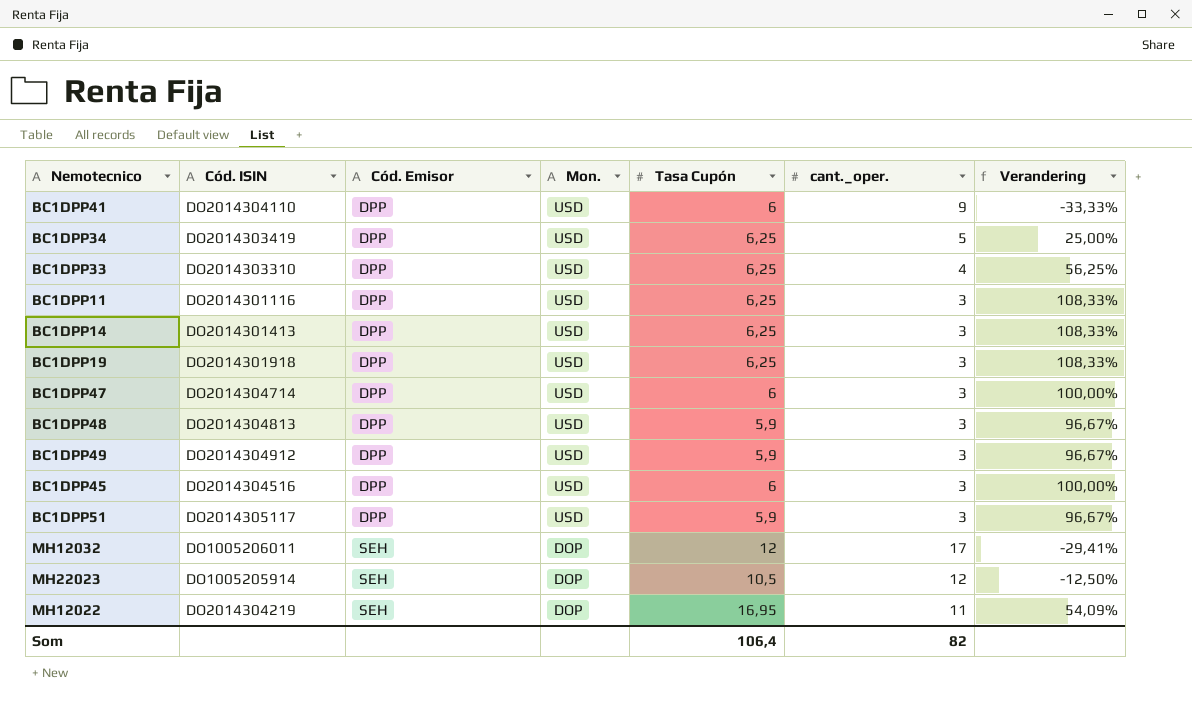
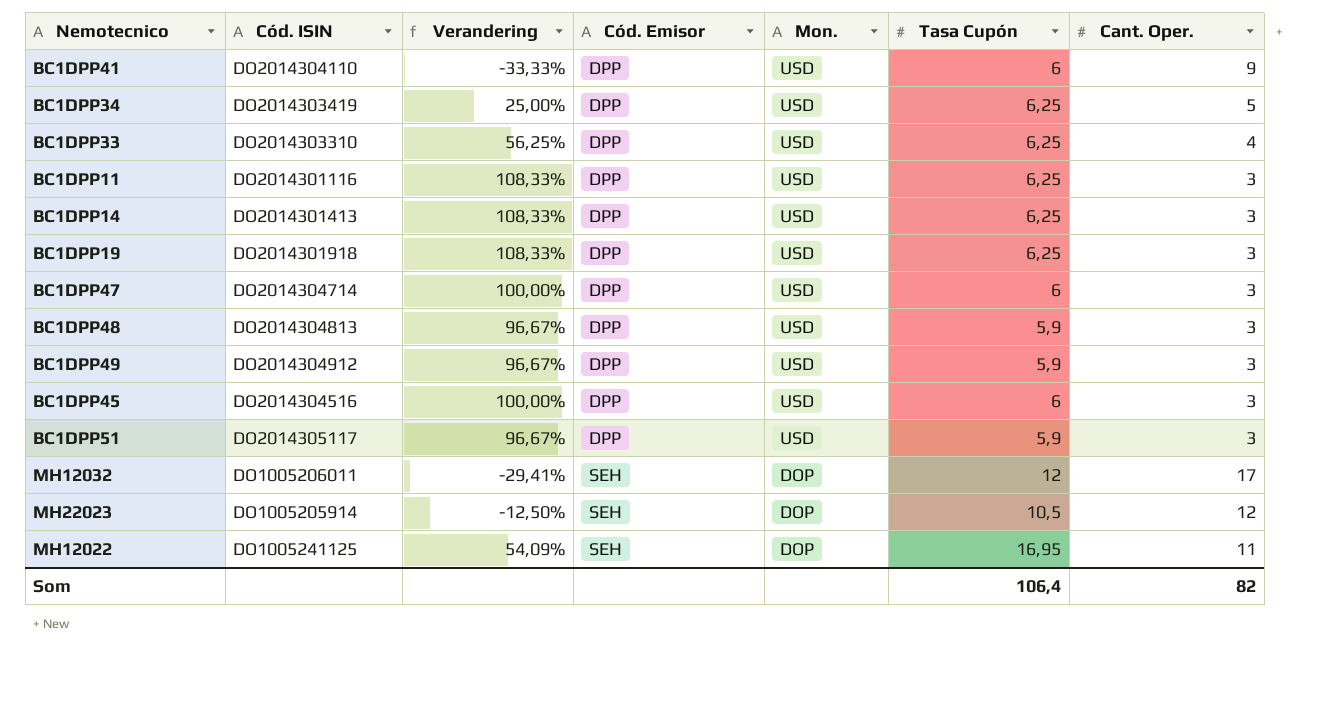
column Verandering | position: 7 -> 3
column name: cant._oper. -> Cant. Oper.
MH12022 | Cód. ISIN: DO2014304219 -> DO1005241125

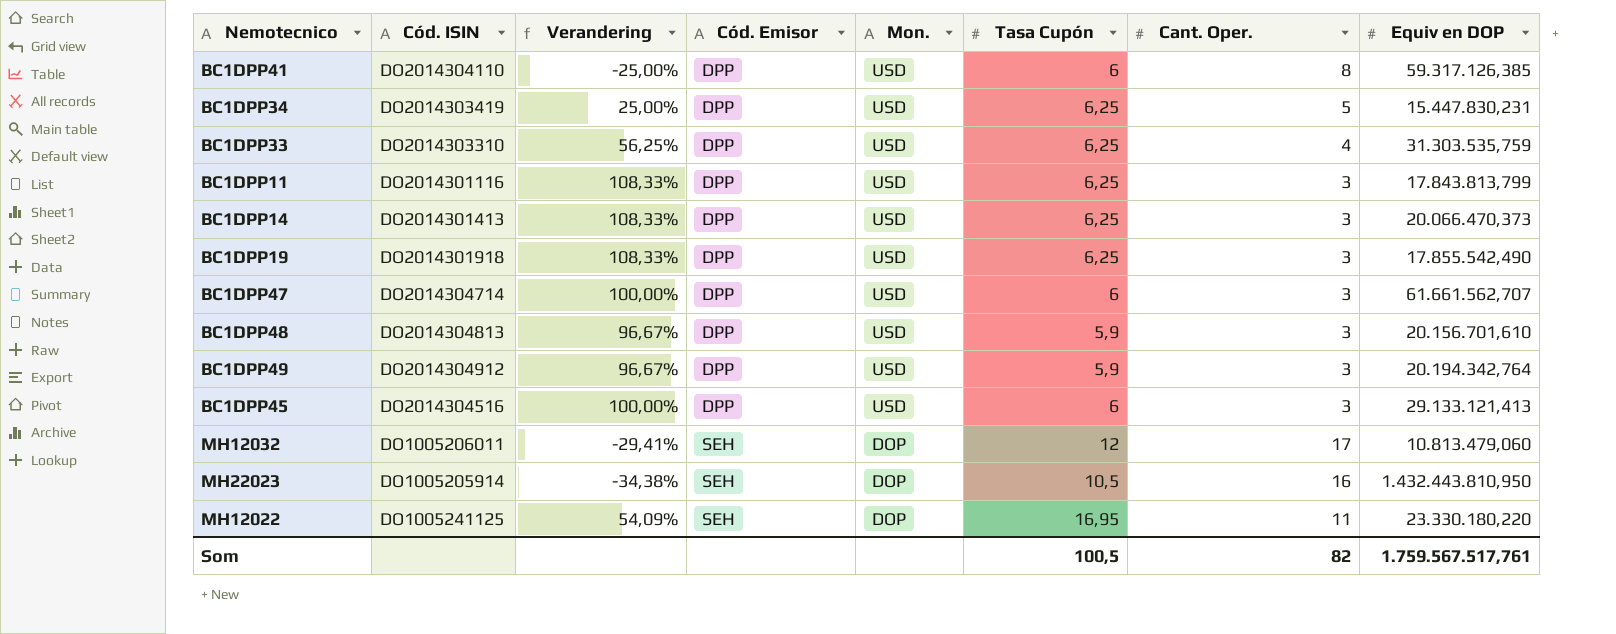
column Equiv en DOP | position: none -> 8
row BC1DPP51: DO2014305117 | 96,67% | DPP | USD | 5,9 | 3 -> none
BC1DPP41 | Verandering: -33,33% -> -25,00%
BC1DPP41 | Cant. Oper.: 9 -> 8
MH22023 | Verandering: -12,50% -> -34,38%
MH22023 | Cant. Oper.: 12 -> 16
Som | Tasa Cupón: 106,4 -> 100,5

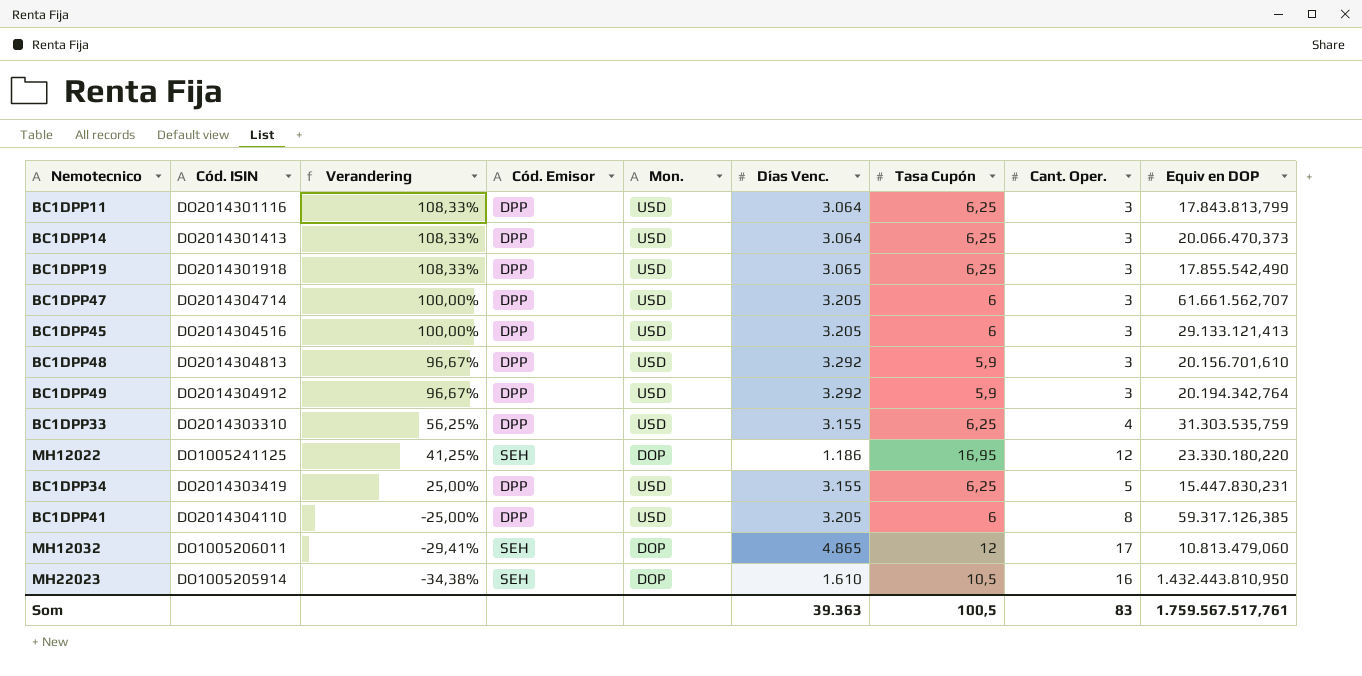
row order: Cód. Emisor ascending -> Verandering descending
column Días Venc. | position: none -> 6
MH12022 | Verandering: 54,09% -> 41,25%
MH12022 | Cant. Oper.: 11 -> 12
Som | Cant. Oper.: 82 -> 83

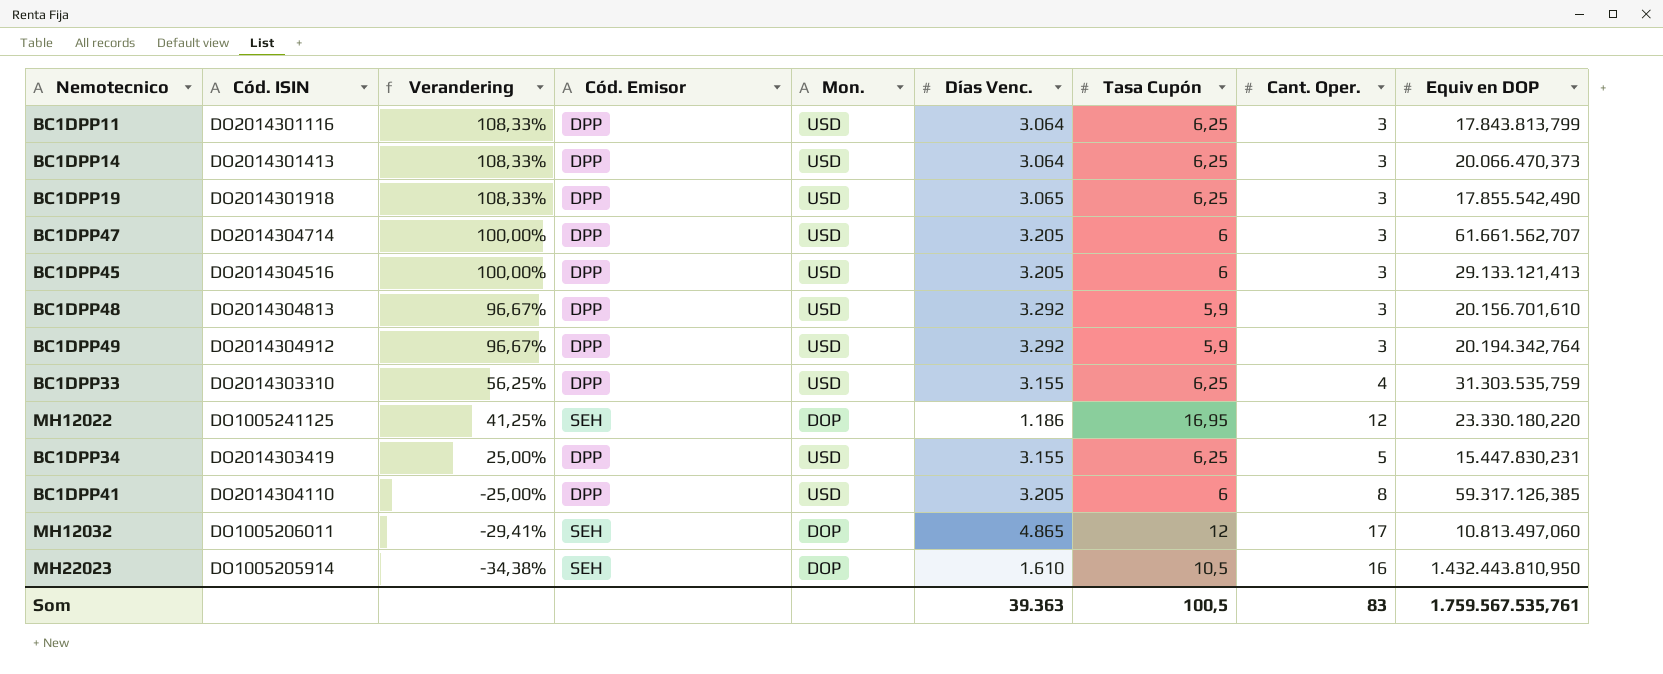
MH12032 | Equiv en DOP: 10.813.479,060 -> 10.813.497,060
Som | Equiv en DOP: 1.759.567.517,761 -> 1.759.567.535,761

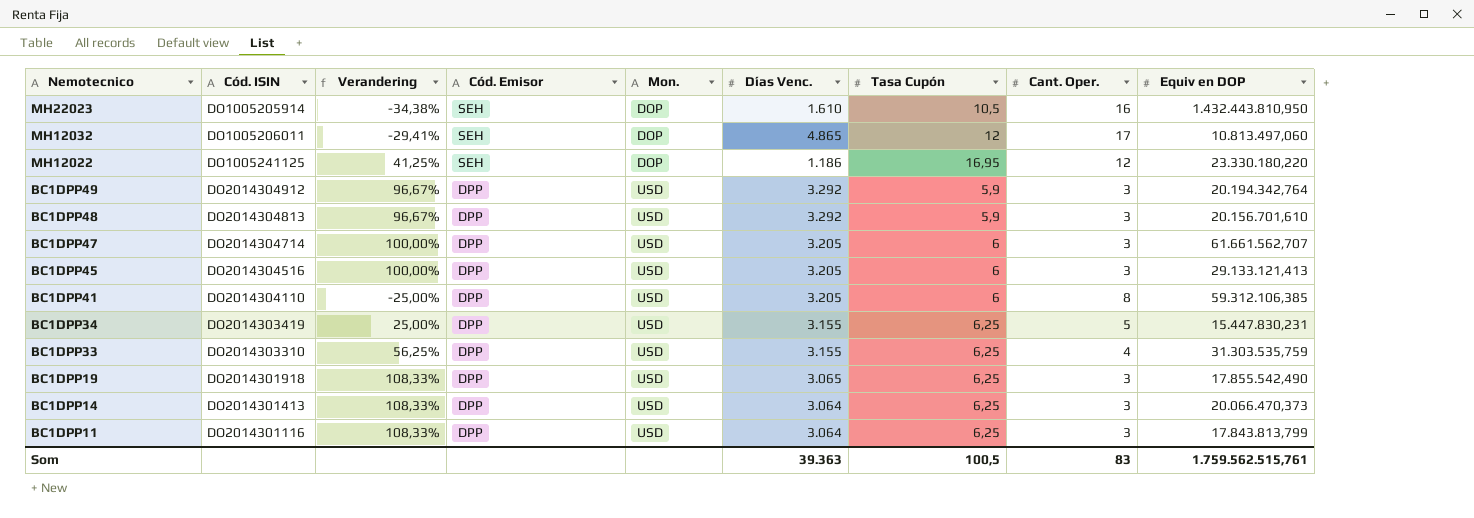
row order: Verandering descending -> Nemotecnico descending
BC1DPP41 | Equiv en DOP: 59.317.126,385 -> 59.312.106,385
Som | Equiv en DOP: 1.759.567.535,761 -> 1.759.562.515,761

